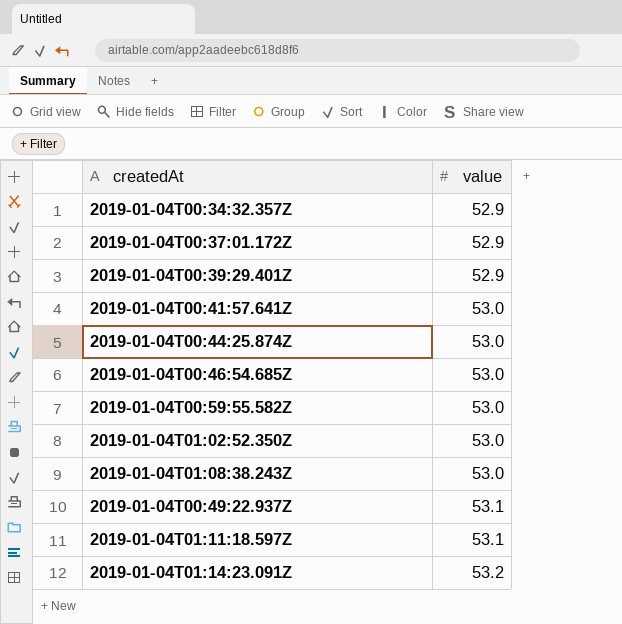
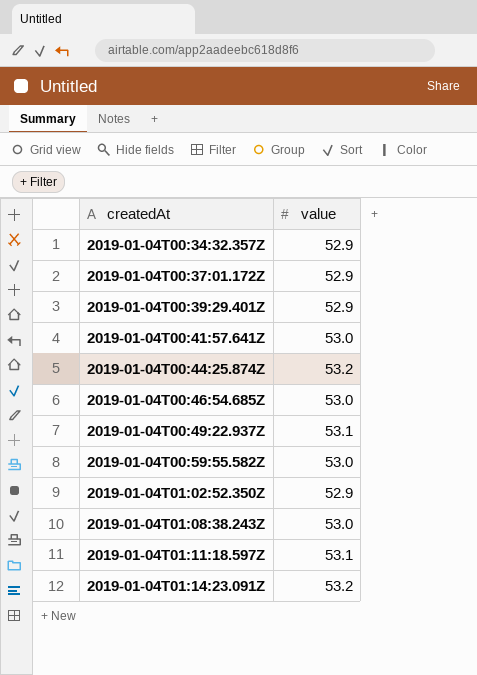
row order: value ascending -> createdAt ascending
2019-01-04T00:44:25.874Z | value: 53.0 -> 53.2
2019-01-04T01:02:52.350Z | value: 53.0 -> 52.9

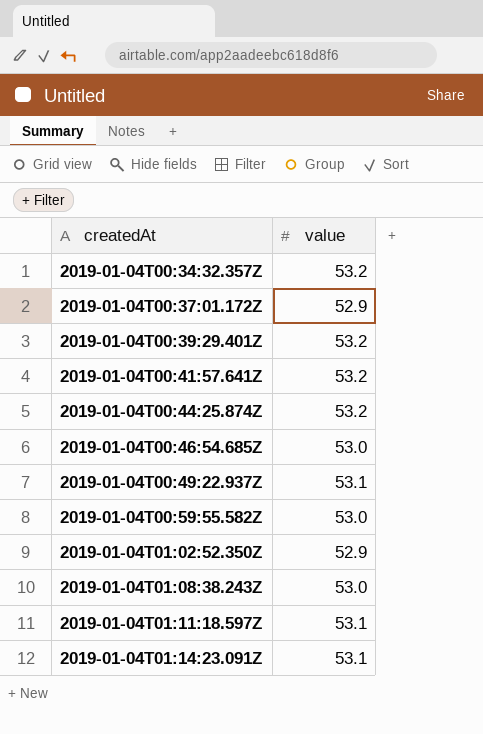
2019-01-04T00:34:32.357Z | value: 52.9 -> 53.2
2019-01-04T00:39:29.401Z | value: 52.9 -> 53.2
2019-01-04T00:41:57.641Z | value: 53.0 -> 53.2
2019-01-04T01:14:23.091Z | value: 53.2 -> 53.1

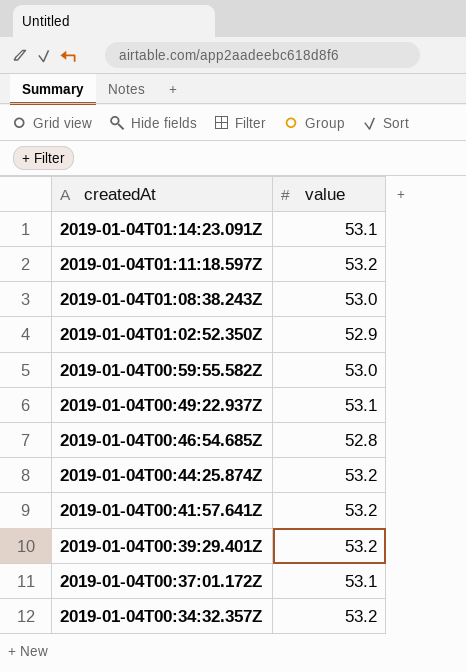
row order: createdAt ascending -> createdAt descending
2019-01-04T01:11:18.597Z | value: 53.1 -> 53.2
2019-01-04T00:46:54.685Z | value: 53.0 -> 52.8
2019-01-04T00:37:01.172Z | value: 52.9 -> 53.1

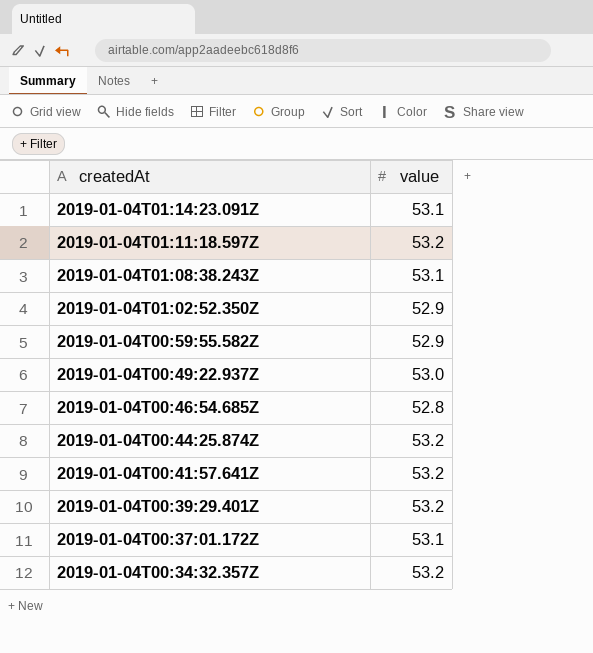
2019-01-04T01:08:38.243Z | value: 53.0 -> 53.1
2019-01-04T00:59:55.582Z | value: 53.0 -> 52.9
2019-01-04T00:49:22.937Z | value: 53.1 -> 53.0

